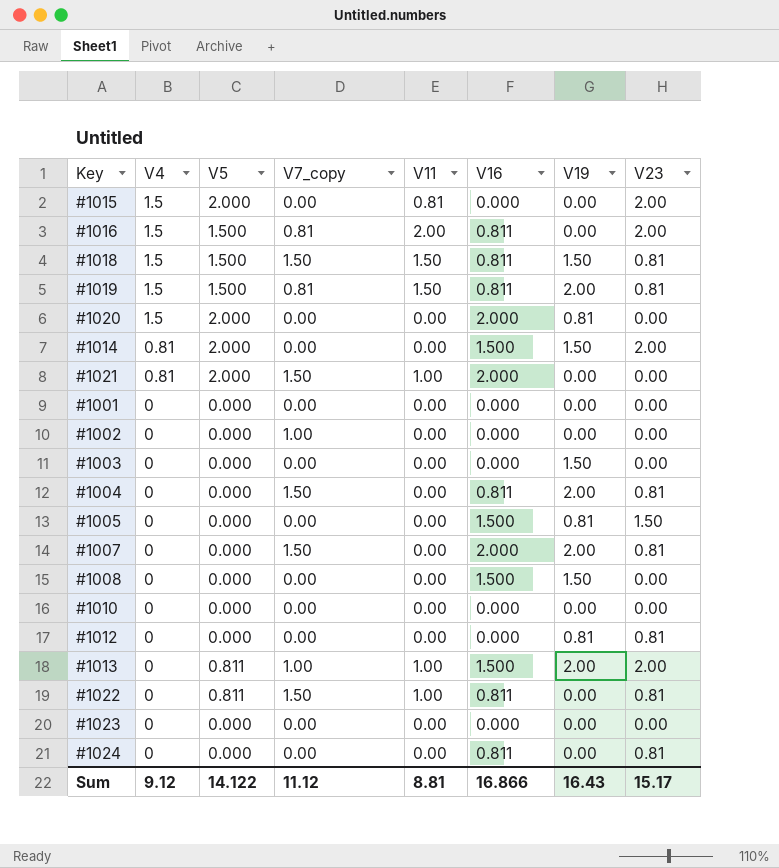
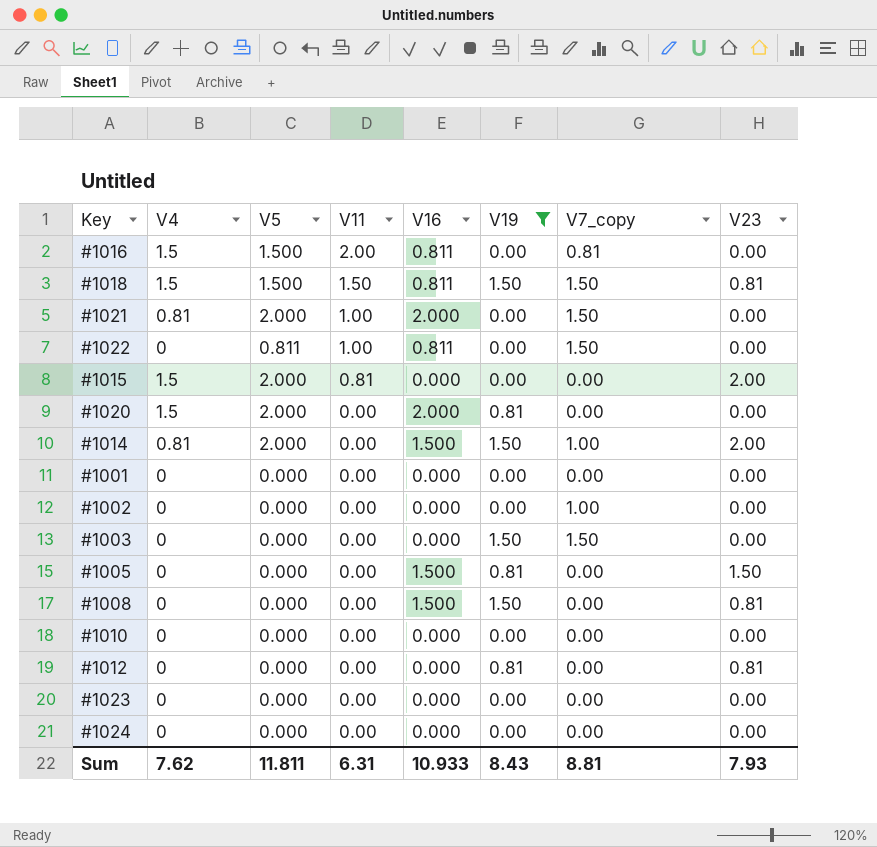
filter: none -> V19 != 2.00
row order: V4 descending -> V11 descending
column V7_copy | position: 4 -> 7
#1016 | V23: 2.00 -> 0.00
#1022 | V23: 0.81 -> 0.00
#1014 | V7_copy: 0.00 -> 1.00
#1003 | V7_copy: 0.00 -> 1.50
#1008 | V23: 0.00 -> 0.81
#1024 | V16: 0.811 -> 0.000
#1024 | V23: 0.81 -> 0.00
Sum | V4: 9.12 -> 7.62
Sum | V5: 14.122 -> 11.811
Sum | V11: 8.81 -> 6.31
Sum | V16: 16.866 -> 10.933
Sum | V19: 16.43 -> 8.43
Sum | V7_copy: 11.12 -> 8.81
Sum | V23: 15.17 -> 7.93

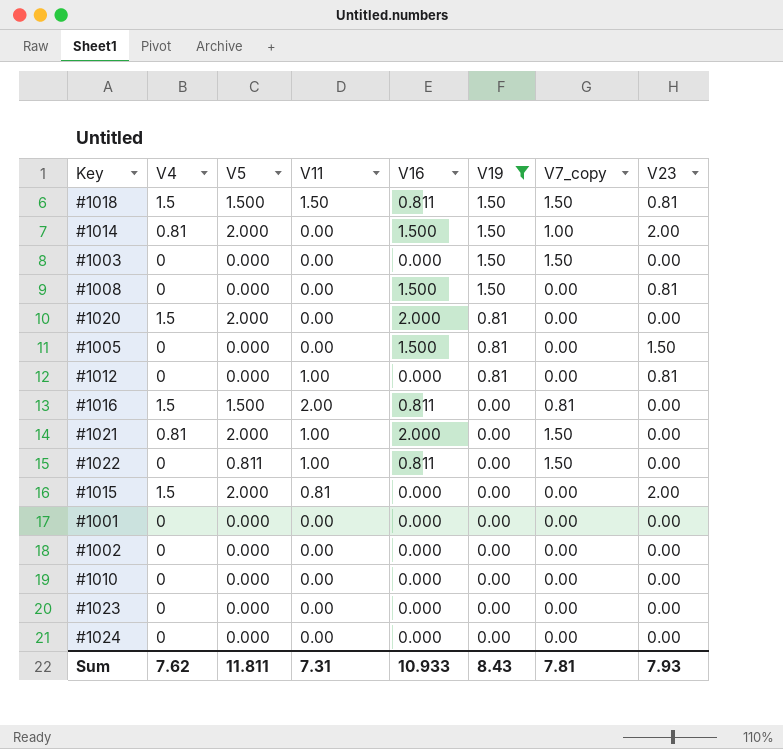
row order: V11 descending -> V19 descending
#1012 | V11: 0.00 -> 1.00
#1002 | V7_copy: 1.00 -> 0.00
Sum | V11: 6.31 -> 7.31
Sum | V7_copy: 8.81 -> 7.81

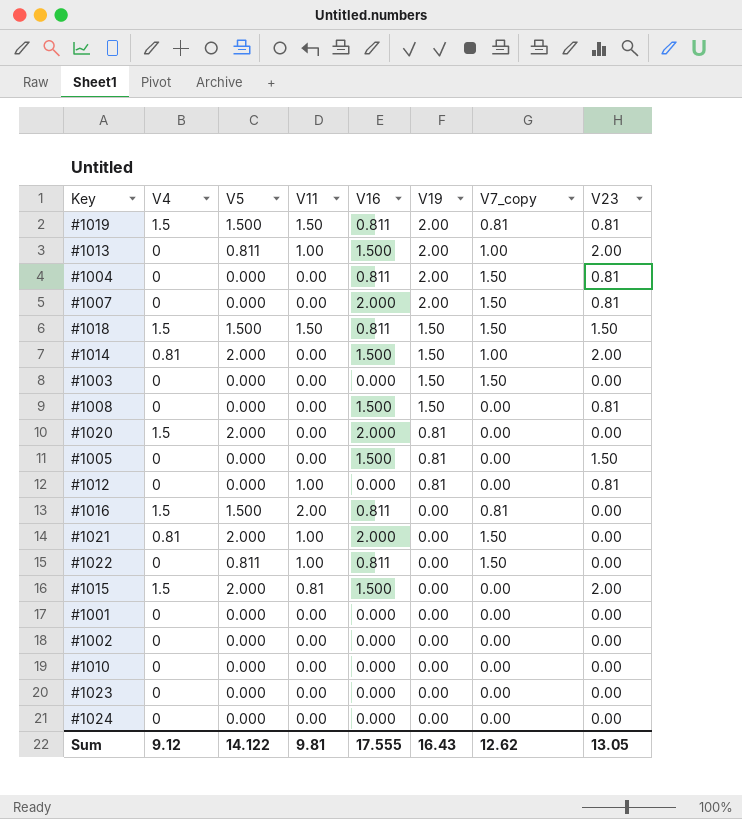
filter: V19 != 2.00 -> none
#1018 | V23: 0.81 -> 1.50
#1015 | V16: 0.000 -> 1.500
Sum | V4: 7.62 -> 9.12
Sum | V5: 11.811 -> 14.122
Sum | V11: 7.31 -> 9.81
Sum | V16: 10.933 -> 17.555
Sum | V19: 8.43 -> 16.43
Sum | V7_copy: 7.81 -> 12.62
Sum | V23: 7.93 -> 13.05

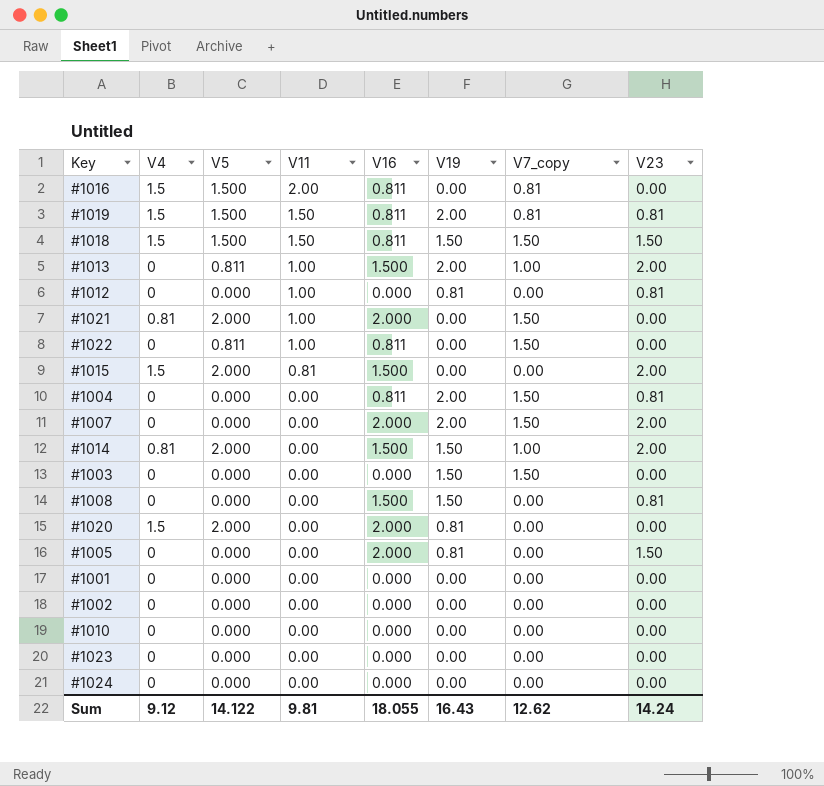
row order: V19 descending -> V11 descending
#1007 | V23: 0.81 -> 2.00
#1005 | V16: 1.500 -> 2.000
Sum | V16: 17.555 -> 18.055
Sum | V23: 13.05 -> 14.24

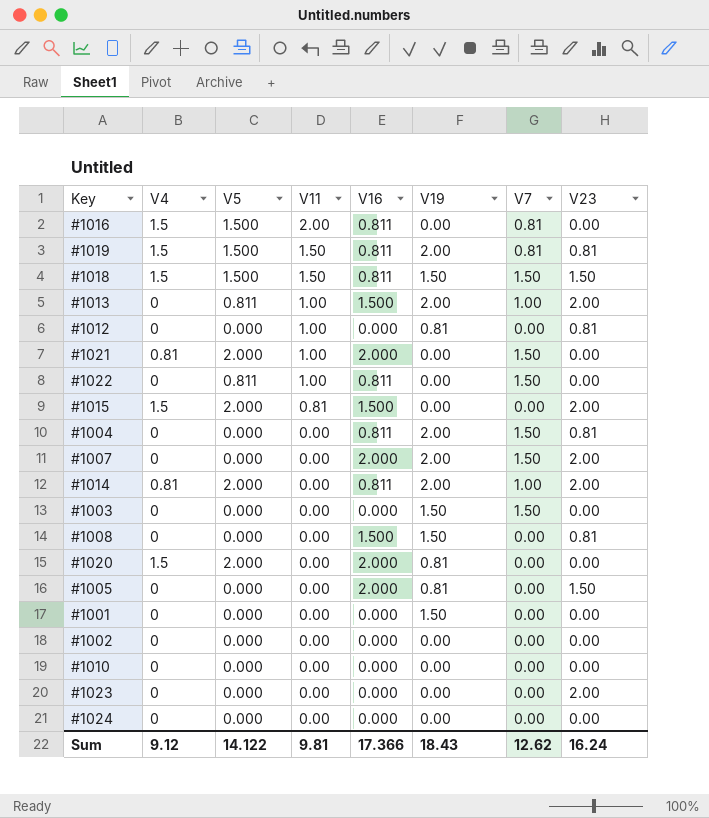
column name: V7_copy -> V7
#1014 | V16: 1.500 -> 0.811
#1014 | V19: 1.50 -> 2.00
#1001 | V19: 0.00 -> 1.50
#1023 | V23: 0.00 -> 2.00
Sum | V16: 18.055 -> 17.366
Sum | V19: 16.43 -> 18.43
Sum | V23: 14.24 -> 16.24

